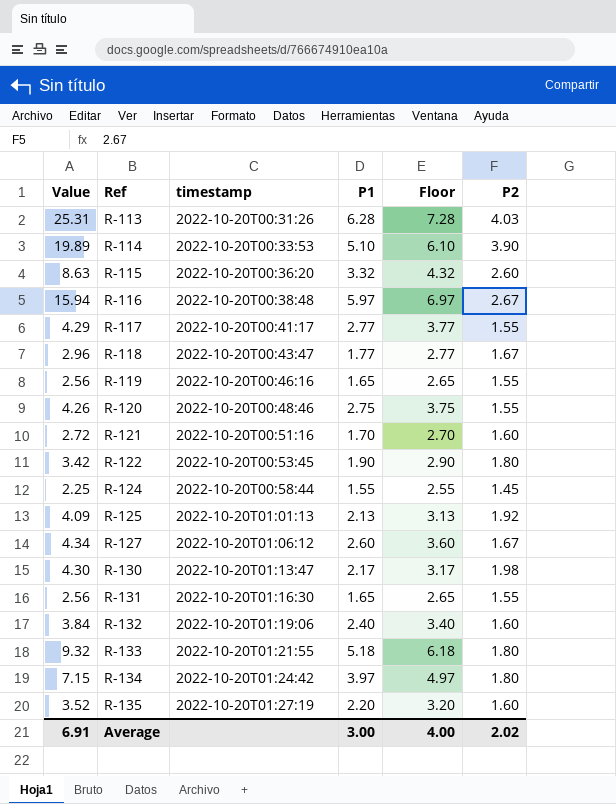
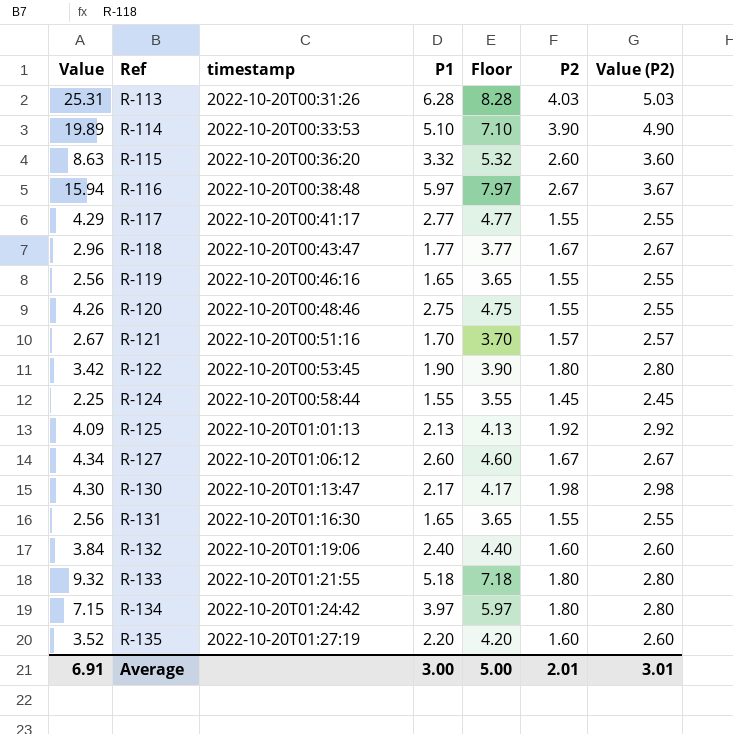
column Floor | formula: [P1] + 1 -> [P1] + 2
column Value (P2) | formula: none -> [P2] + 1
R-121 | Value: 2.72 -> 2.67
R-121 | P2: 1.60 -> 1.57
Average | Floor: 4.00 -> 5.00
Average | P2: 2.02 -> 2.01

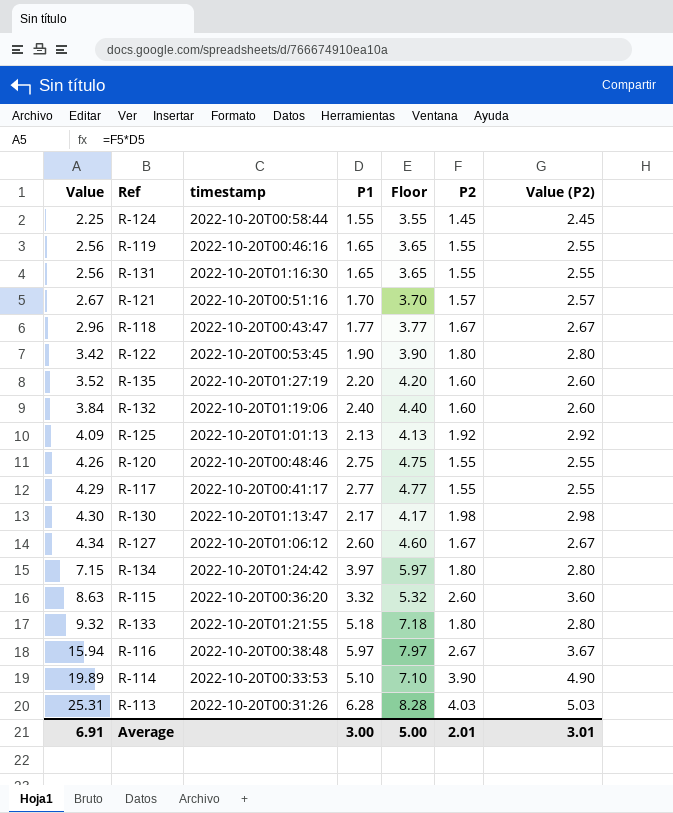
row order: Ref ascending -> Value ascending

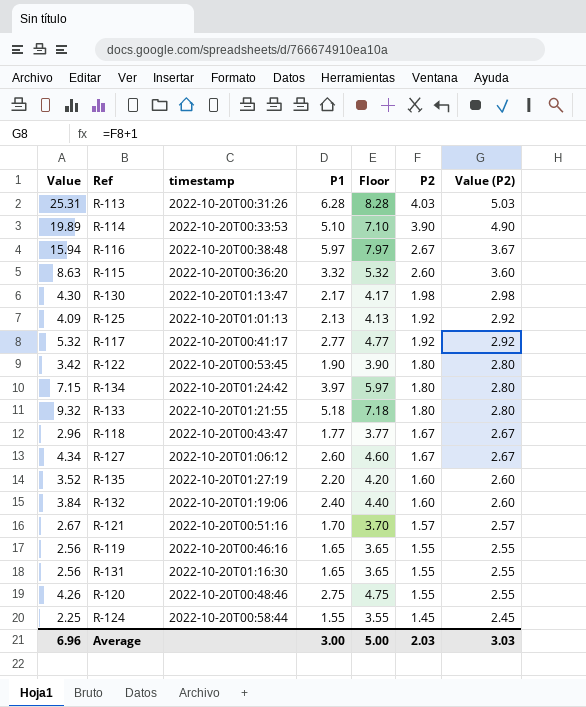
row order: Value ascending -> P2 descending
R-117 | Value: 4.29 -> 5.32
R-117 | P2: 1.55 -> 1.92
R-117 | Value (P2): 2.55 -> 2.92
Average | Value: 6.91 -> 6.96
Average | P2: 2.01 -> 2.03
Average | Value (P2): 3.01 -> 3.03

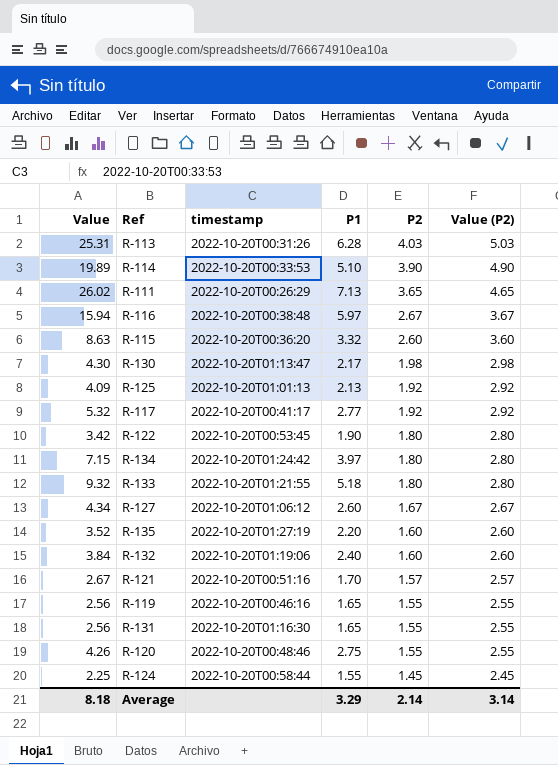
column Floor | formula: [P1] + 2 -> none
row R-118: 2.96 | 2022-10-20T00:43:47 | 1.77 | 3.77 | 1.67 | 2.67 -> none
row R-111: none -> 26.02 | 2022-10-20T00:26:29 | 7.13 | 3.65 | 4.65
Average | Value: 6.96 -> 8.18
Average | P1: 3.00 -> 3.29
Average | P2: 2.03 -> 2.14
Average | Value (P2): 3.03 -> 3.14

